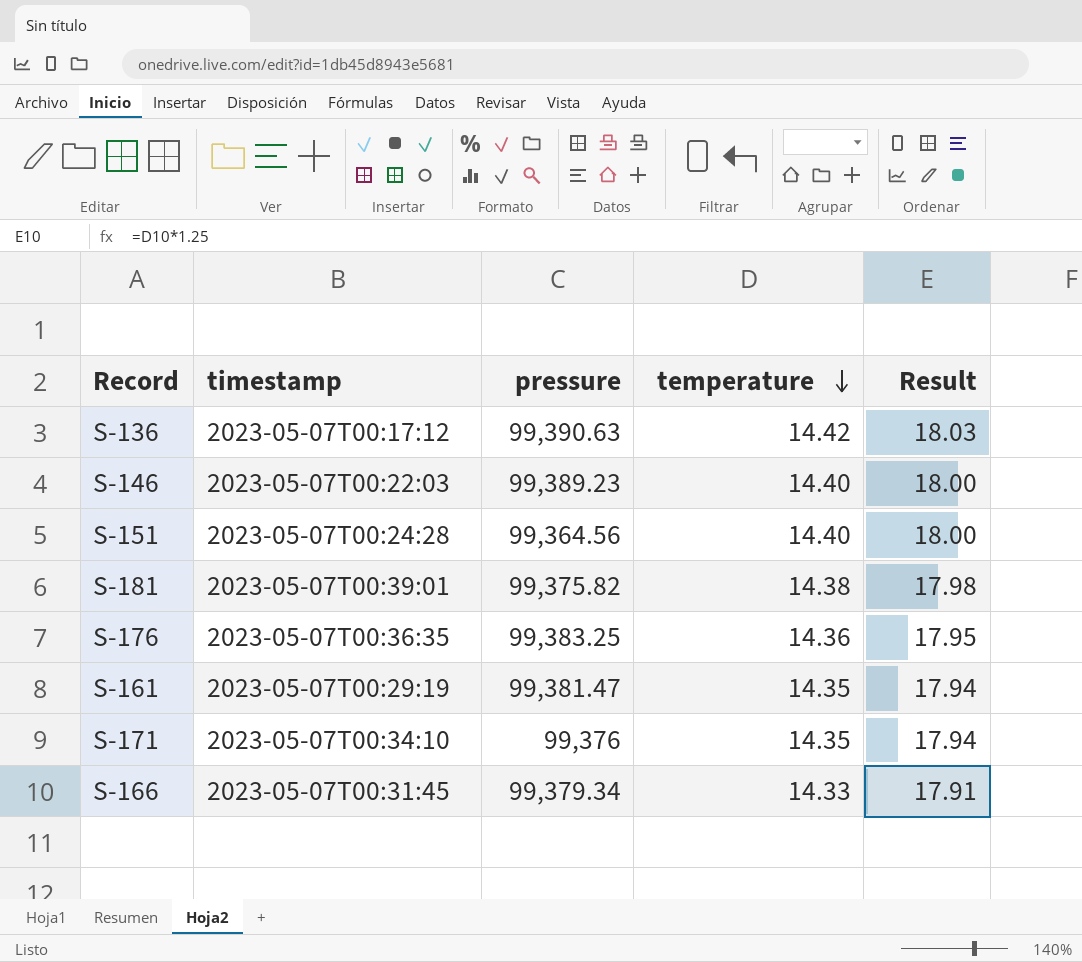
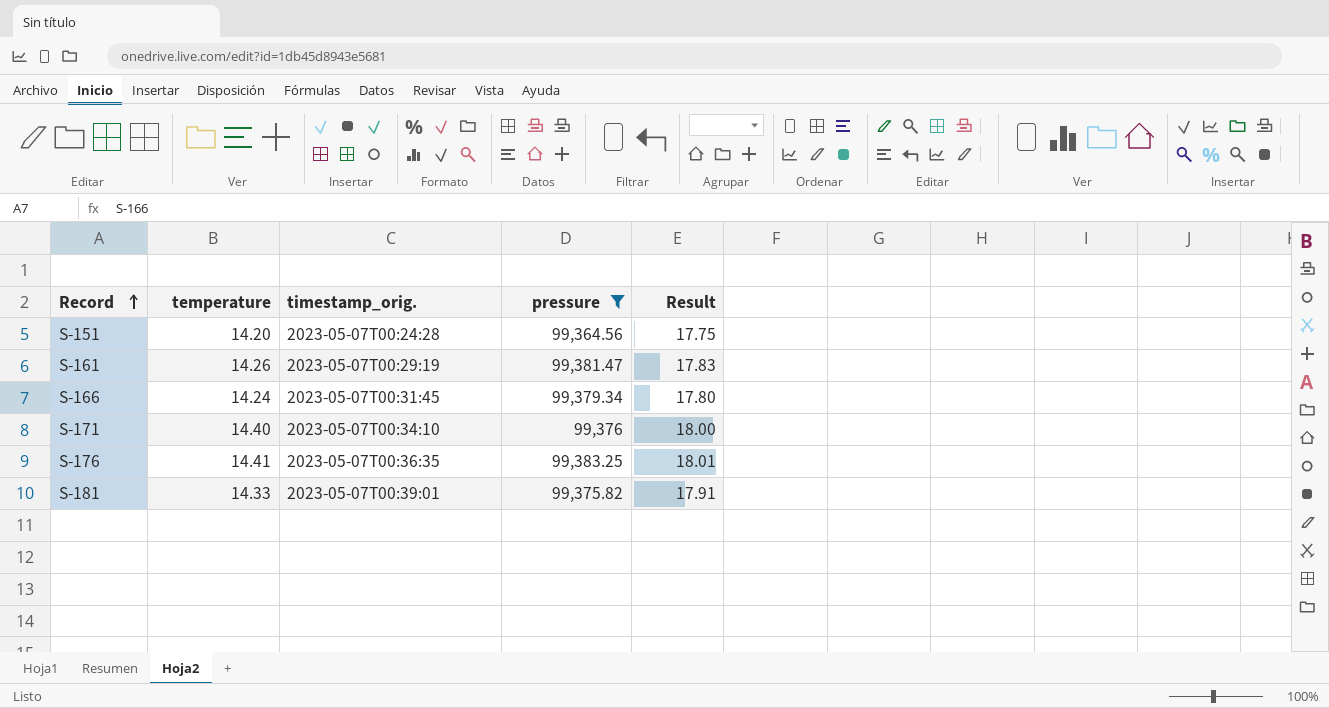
filter: none -> pressure <= 99,383.25
row order: temperature descending -> Record ascending
column temperature | position: 4 -> 2
column name: timestamp -> timestamp_orig.
S-151 | temperature: 14.40 -> 14.20
S-151 | Result: 18.00 -> 17.75
S-161 | temperature: 14.35 -> 14.26
S-161 | Result: 17.94 -> 17.83
S-166 | temperature: 14.33 -> 14.24
S-166 | Result: 17.91 -> 17.80
S-171 | temperature: 14.35 -> 14.40
S-171 | Result: 17.94 -> 18.00
S-176 | temperature: 14.36 -> 14.41
S-176 | Result: 17.95 -> 18.01
S-181 | temperature: 14.38 -> 14.33
S-181 | Result: 17.98 -> 17.91

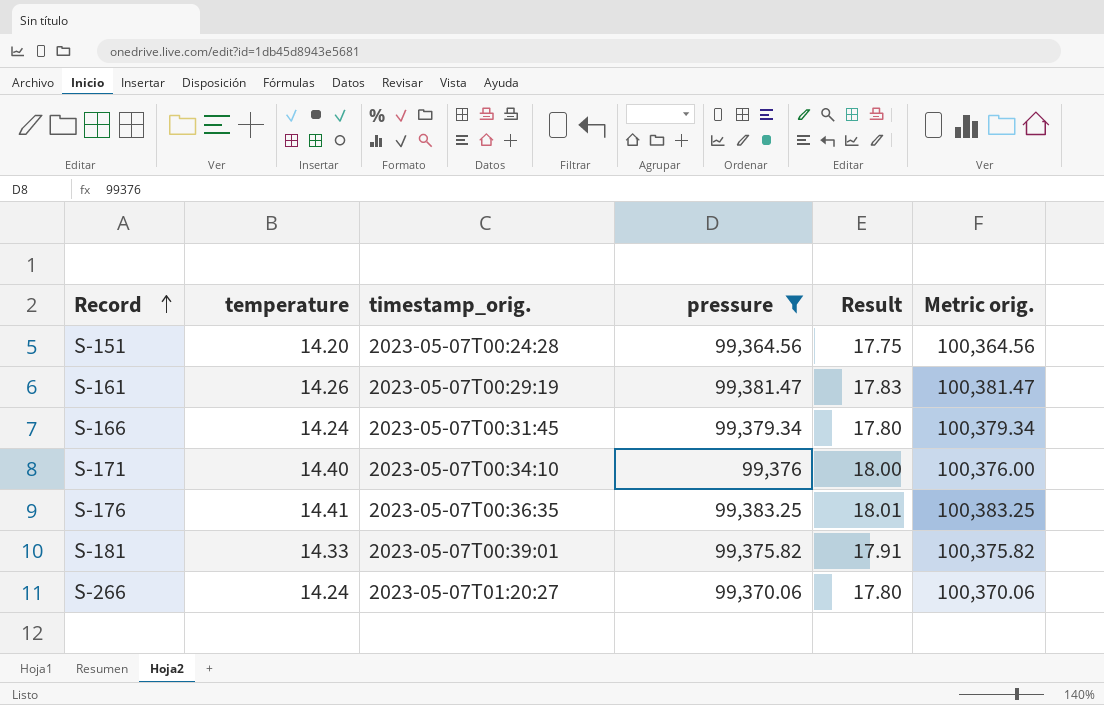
column Metric orig. | formula: none -> [pressure] + 1000
row S-266: none -> 14.24 | 2023-05-07T01:20:27 | 99,370.06 | 17.80 | 100,370.06

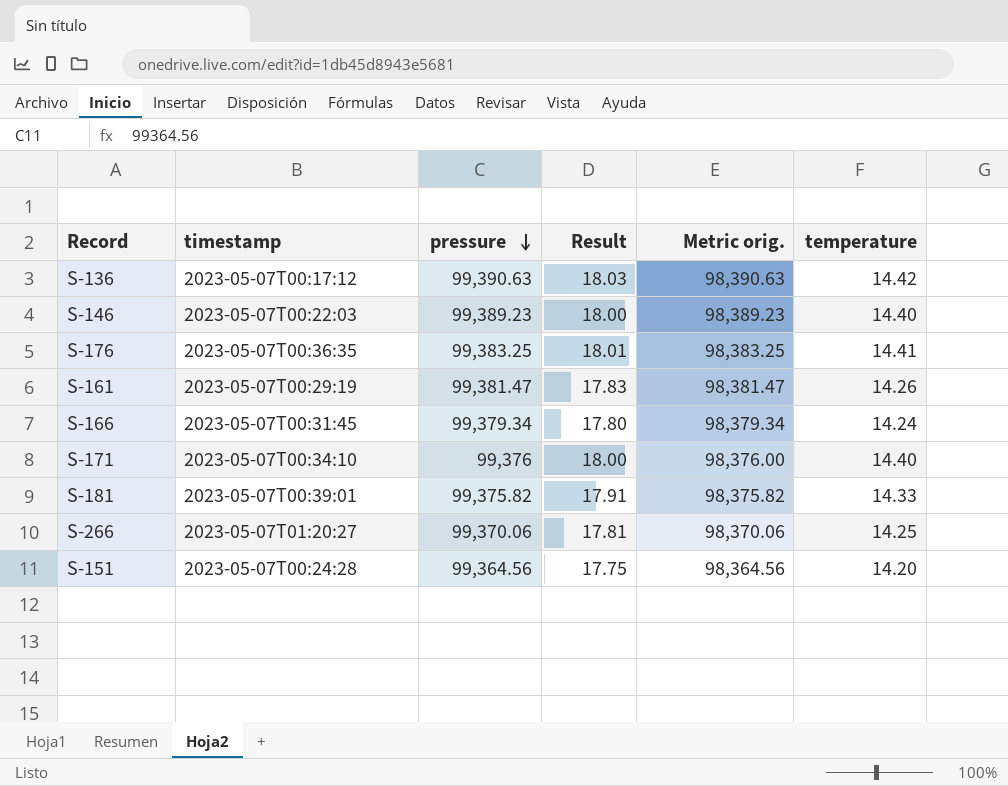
filter: pressure <= 99,383.25 -> none
row order: Record ascending -> pressure descending
column name: timestamp_orig. -> timestamp
column Metric orig. | formula: [pressure] + 1000 -> [pressure] - 1000
column temperature | position: 2 -> 6
S-266 | Result: 17.80 -> 17.81
S-266 | temperature: 14.24 -> 14.25

